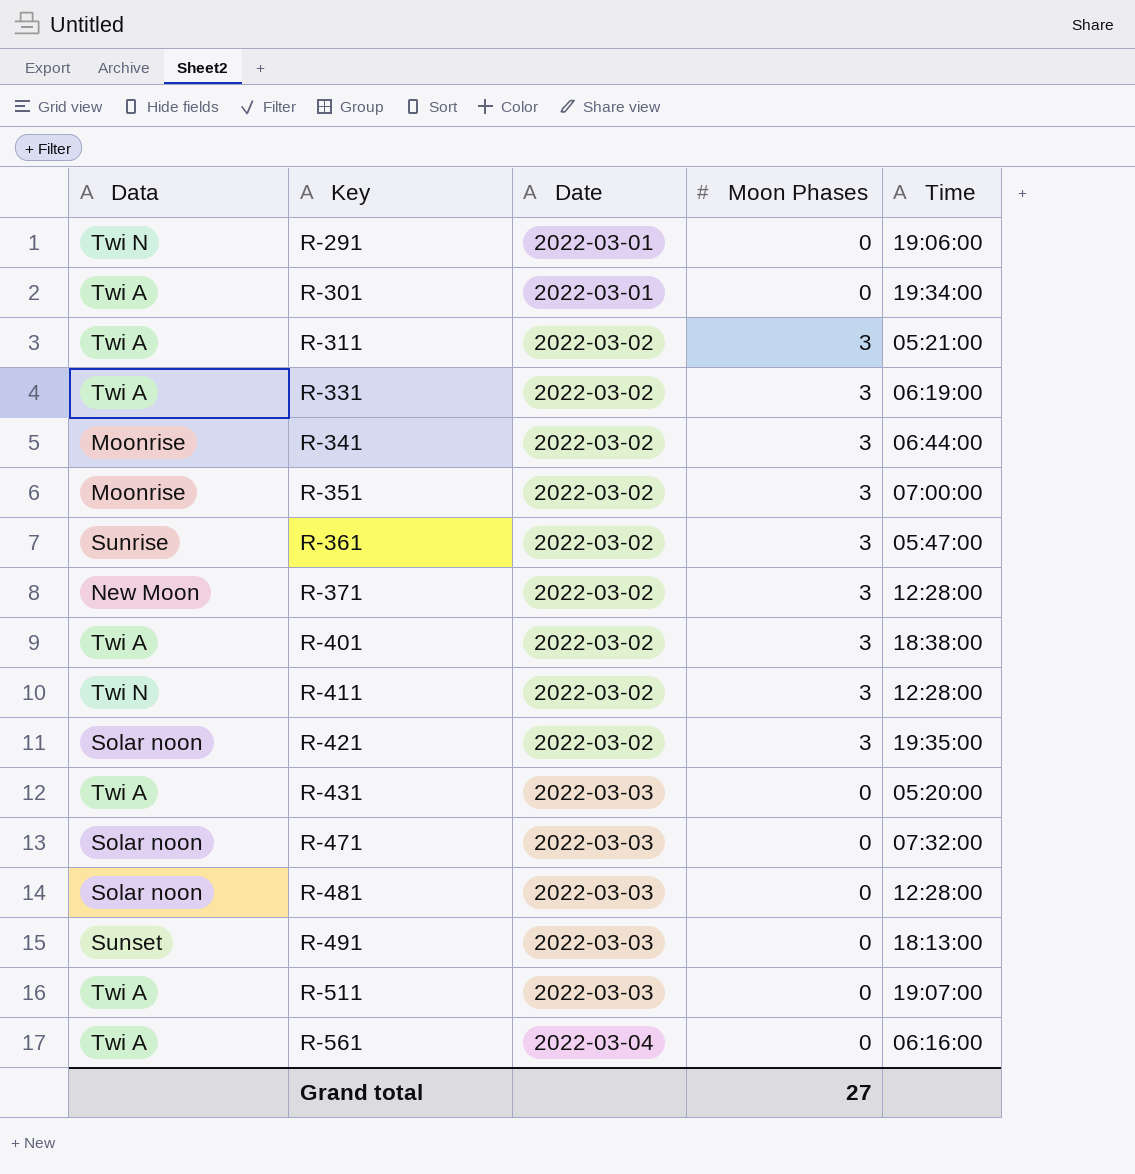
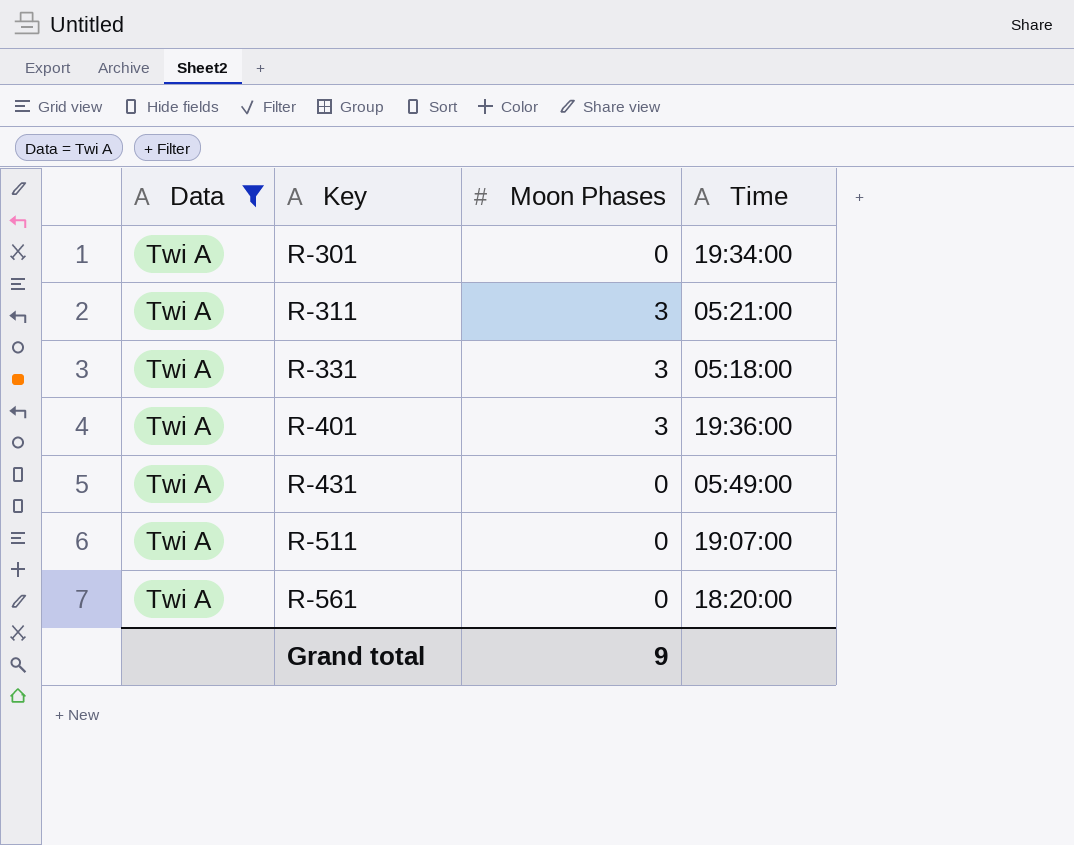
filter: none -> Data = Twi A
column Date | position: 3 -> none
R-331 | Time: 06:19:00 -> 05:18:00
R-401 | Time: 18:38:00 -> 19:36:00
R-431 | Time: 05:20:00 -> 05:49:00
R-561 | Time: 06:16:00 -> 18:20:00
Grand total | Moon Phases: 27 -> 9

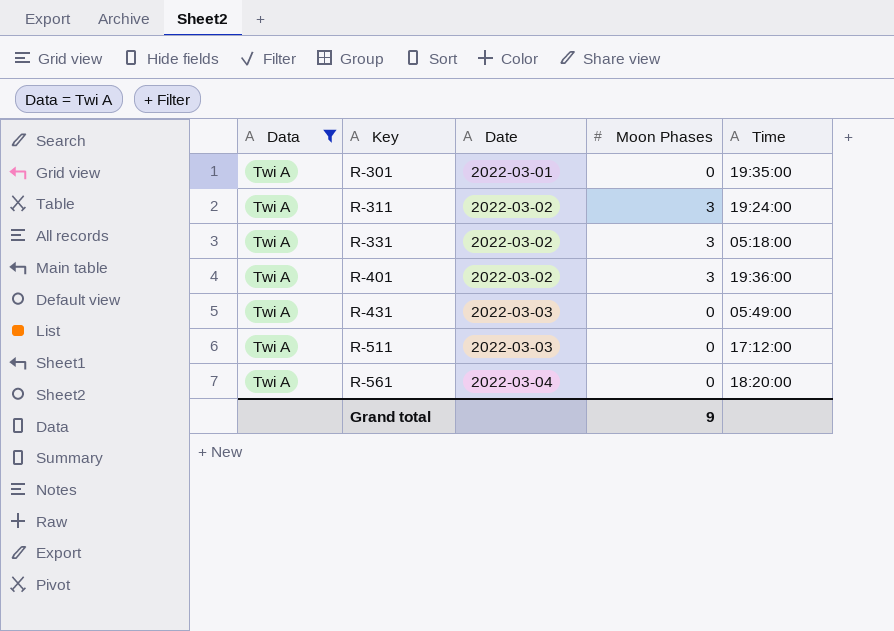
column Date | position: none -> 3
R-301 | Time: 19:34:00 -> 19:35:00
R-311 | Time: 05:21:00 -> 19:24:00
R-511 | Time: 19:07:00 -> 17:12:00

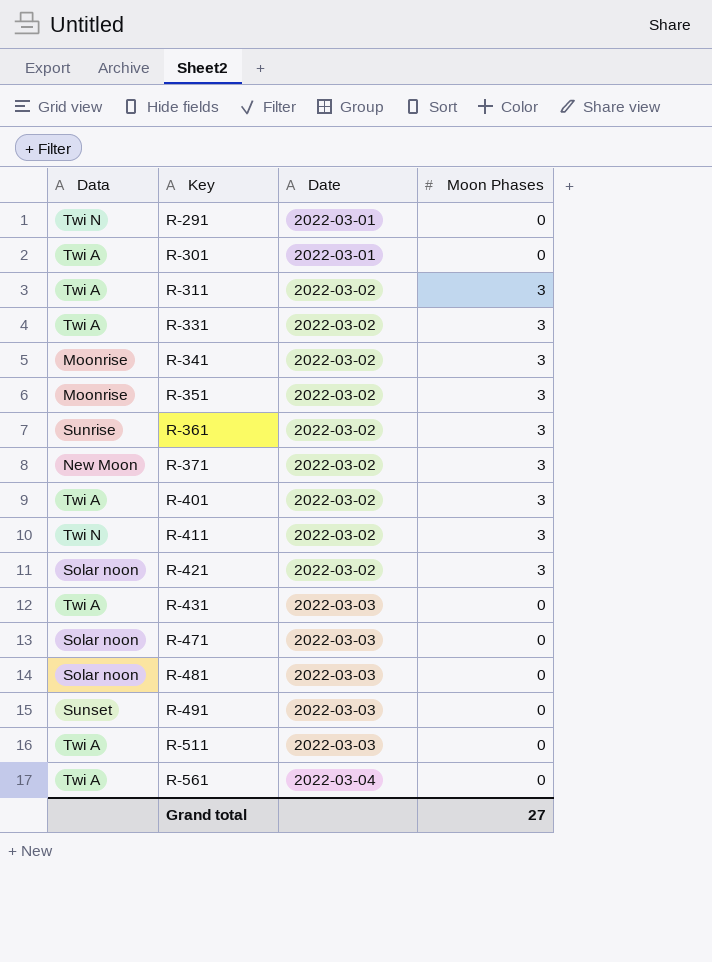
filter: Data = Twi A -> none
column Time | position: 5 -> none
Grand total | Moon Phases: 9 -> 27

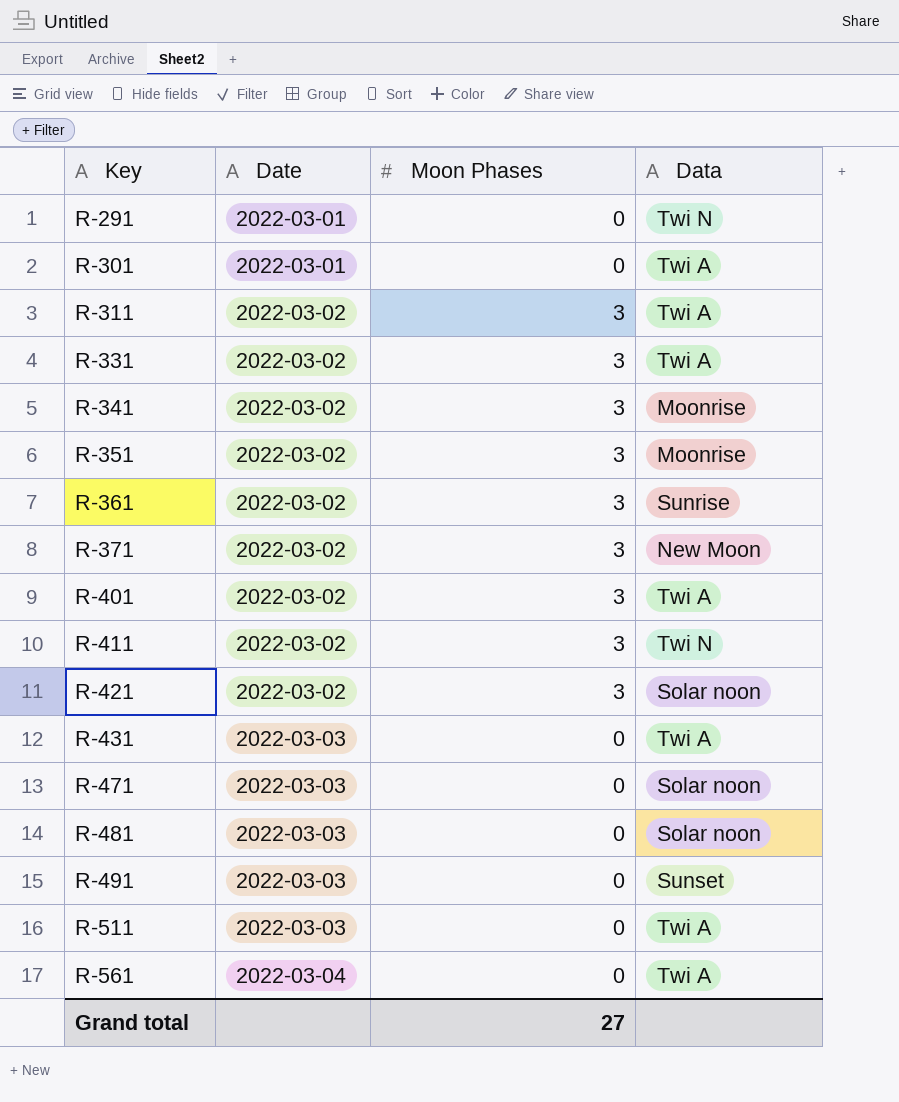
column Data | position: 1 -> 4

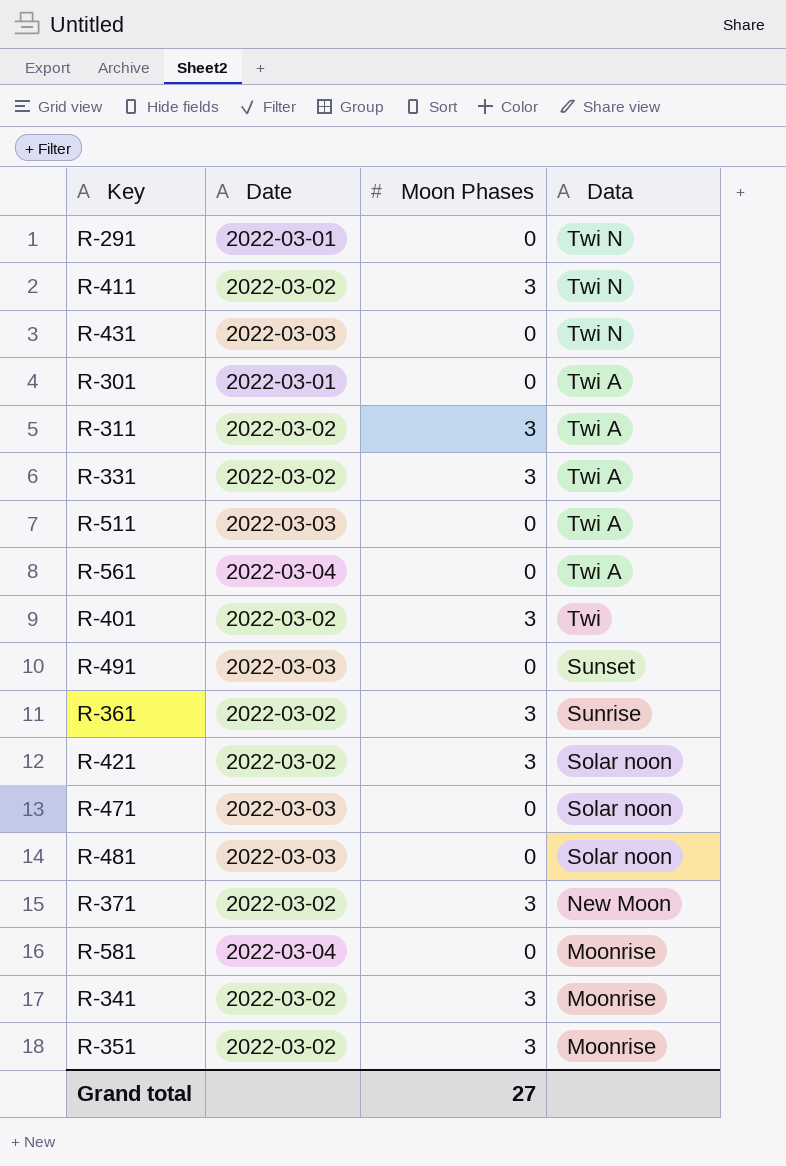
row order: Key ascending -> Data descending
R-431 | Data: Twi A -> Twi N
R-401 | Data: Twi A -> Twi
row R-581: none -> 2022-03-04 | 0 | Moonrise

